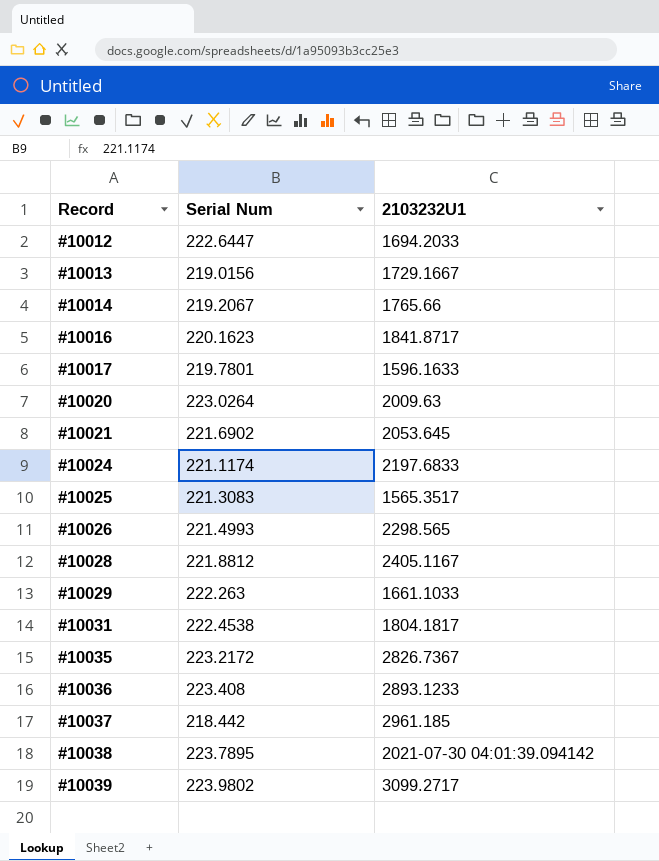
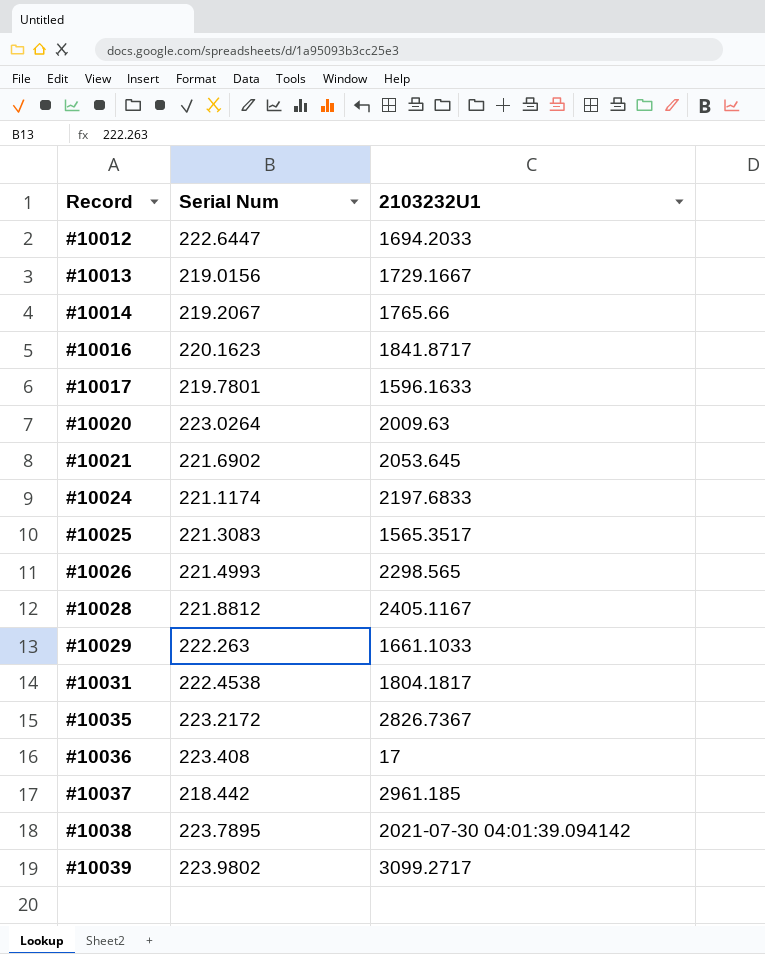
#10036 | 2103232U1: 2893.1233 -> 17

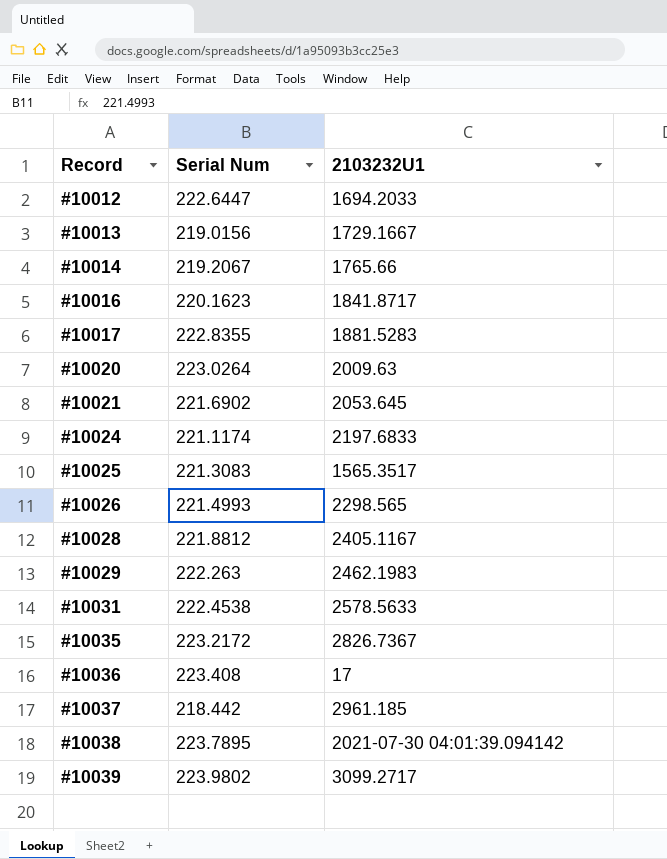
#10017 | Serial Num: 219.7801 -> 222.8355
#10017 | 2103232U1: 1596.1633 -> 1881.5283
#10029 | 2103232U1: 1661.1033 -> 2462.1983
#10031 | 2103232U1: 1804.1817 -> 2578.5633

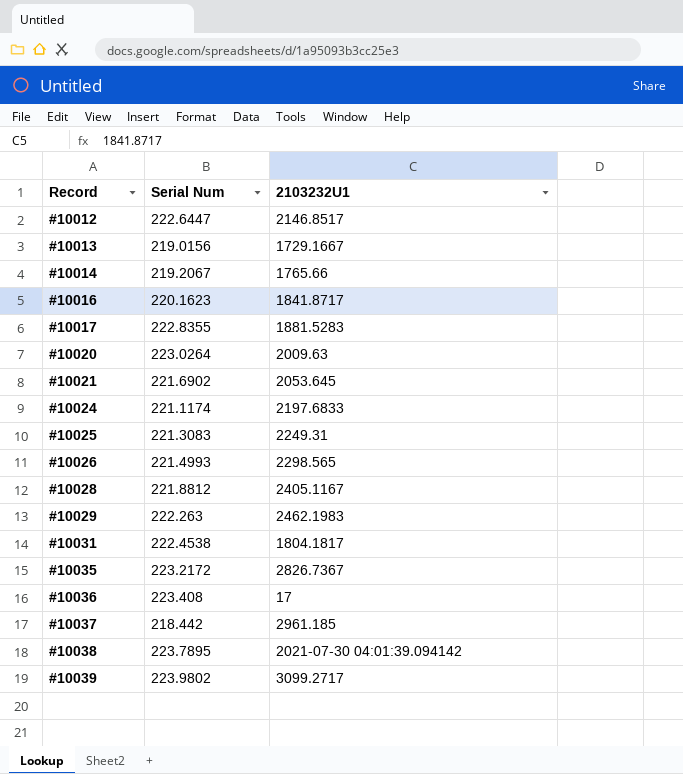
#10012 | 2103232U1: 1694.2033 -> 2146.8517
#10025 | 2103232U1: 1565.3517 -> 2249.31
#10031 | 2103232U1: 2578.5633 -> 1804.1817

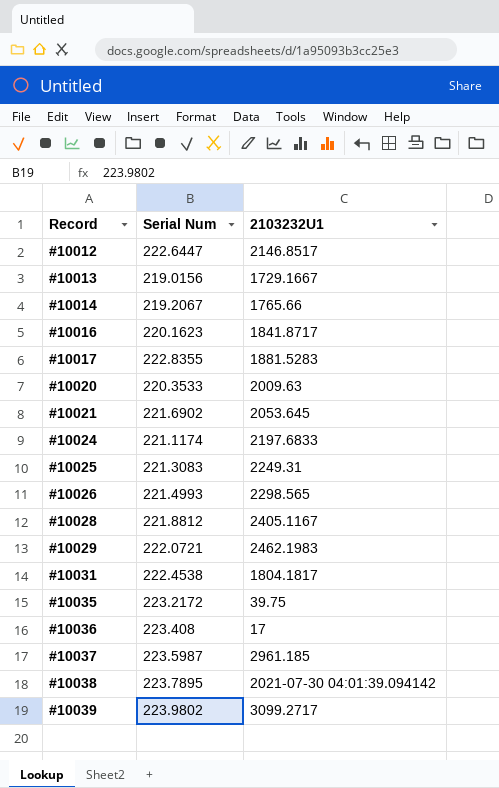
#10020 | Serial Num: 223.0264 -> 220.3533
#10029 | Serial Num: 222.263 -> 222.0721
#10035 | 2103232U1: 2826.7367 -> 39.75
#10037 | Serial Num: 218.442 -> 223.5987

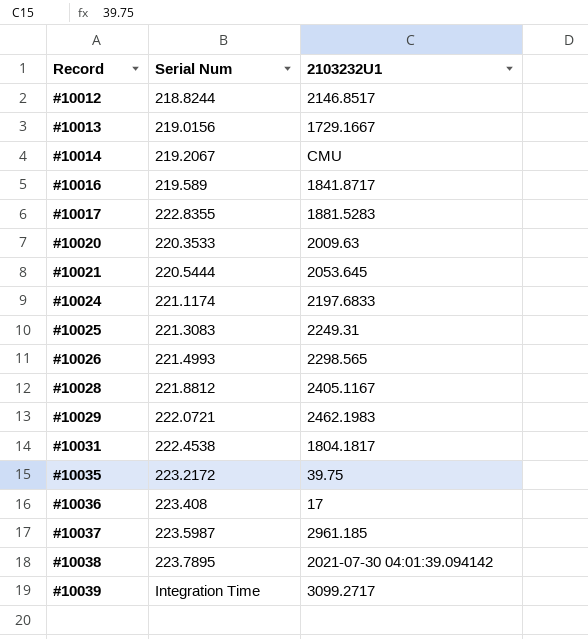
#10012 | Serial Num: 222.6447 -> 218.8244
#10014 | 2103232U1: 1765.66 -> CMU
#10016 | Serial Num: 220.1623 -> 219.589
#10021 | Serial Num: 221.6902 -> 220.5444
#10039 | Serial Num: 223.9802 -> Integration Time

